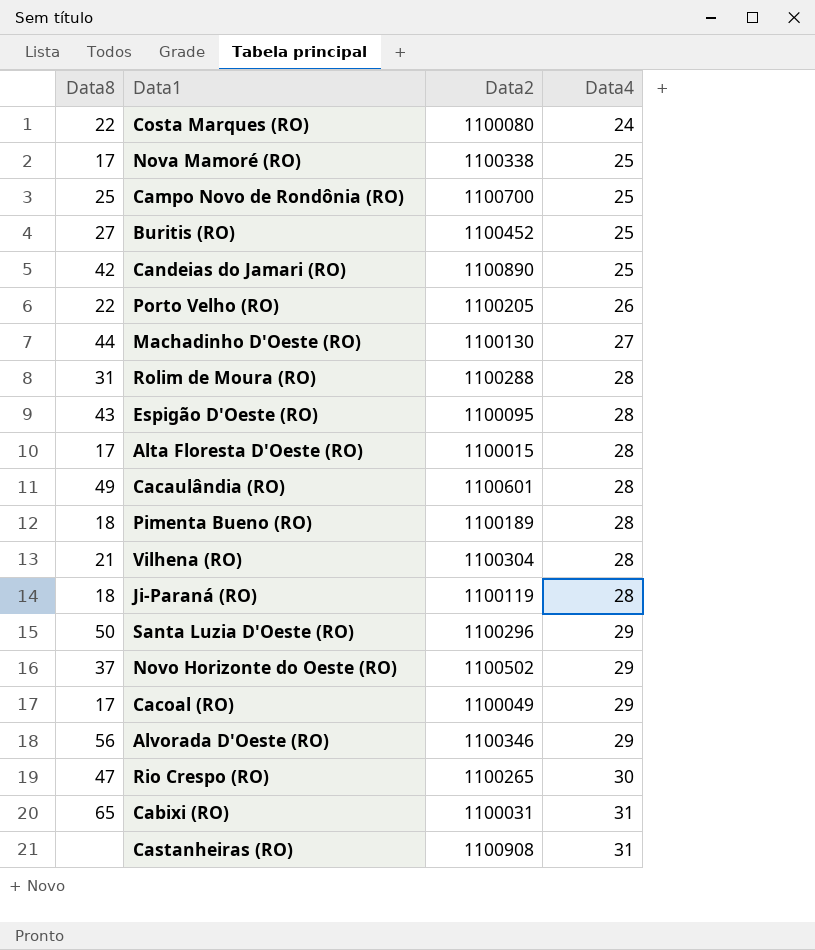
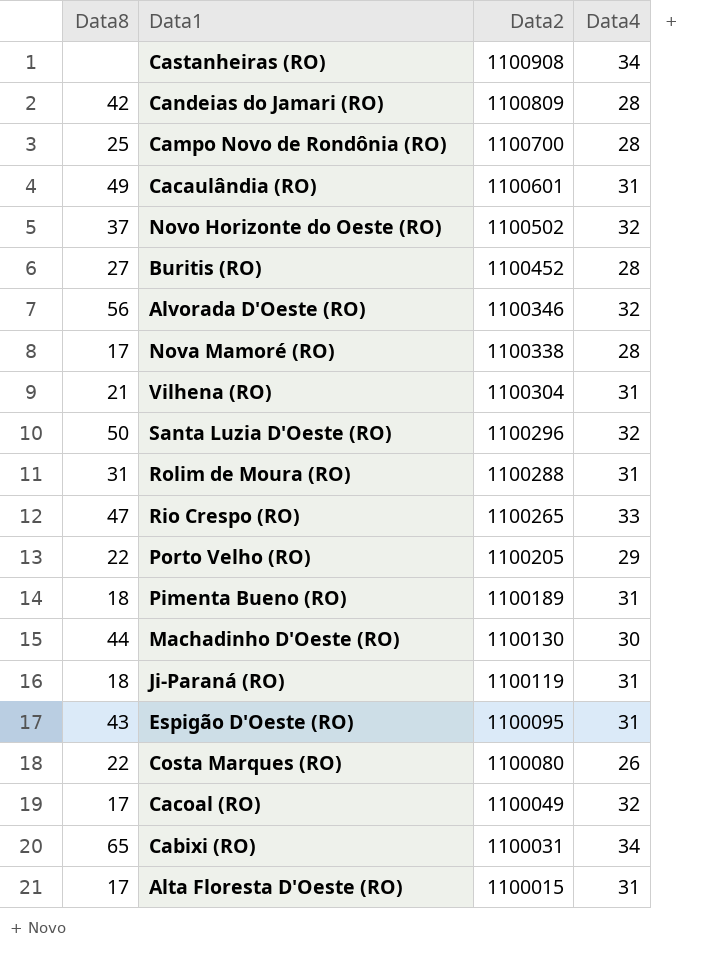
row order: Data4 ascending -> Data2 descending
Castanheiras (RO) | Data4: 31 -> 34
Candeias do Jamari (RO) | Data2: 1100890 -> 1100809
Candeias do Jamari (RO) | Data4: 25 -> 28
Campo Novo de Rondônia (RO) | Data4: 25 -> 28
Cacaulândia (RO) | Data4: 28 -> 31
Novo Horizonte do Oeste (RO) | Data4: 29 -> 32
Buritis (RO) | Data4: 25 -> 28
Alvorada D'Oeste (RO) | Data4: 29 -> 32
Nova Mamoré (RO) | Data4: 25 -> 28
Vilhena (RO) | Data4: 28 -> 31
Santa Luzia D'Oeste (RO) | Data4: 29 -> 32
Rolim de Moura (RO) | Data4: 28 -> 31
Rio Crespo (RO) | Data4: 30 -> 33
Porto Velho (RO) | Data4: 26 -> 29
Pimenta Bueno (RO) | Data4: 28 -> 31
Machadinho D'Oeste (RO) | Data4: 27 -> 30
Ji-Paraná (RO) | Data4: 28 -> 31
Espigão D'Oeste (RO) | Data4: 28 -> 31
Costa Marques (RO) | Data4: 24 -> 26
Cacoal (RO) | Data4: 29 -> 32
Cabixi (RO) | Data4: 31 -> 34
Alta Floresta D'Oeste (RO) | Data4: 28 -> 31

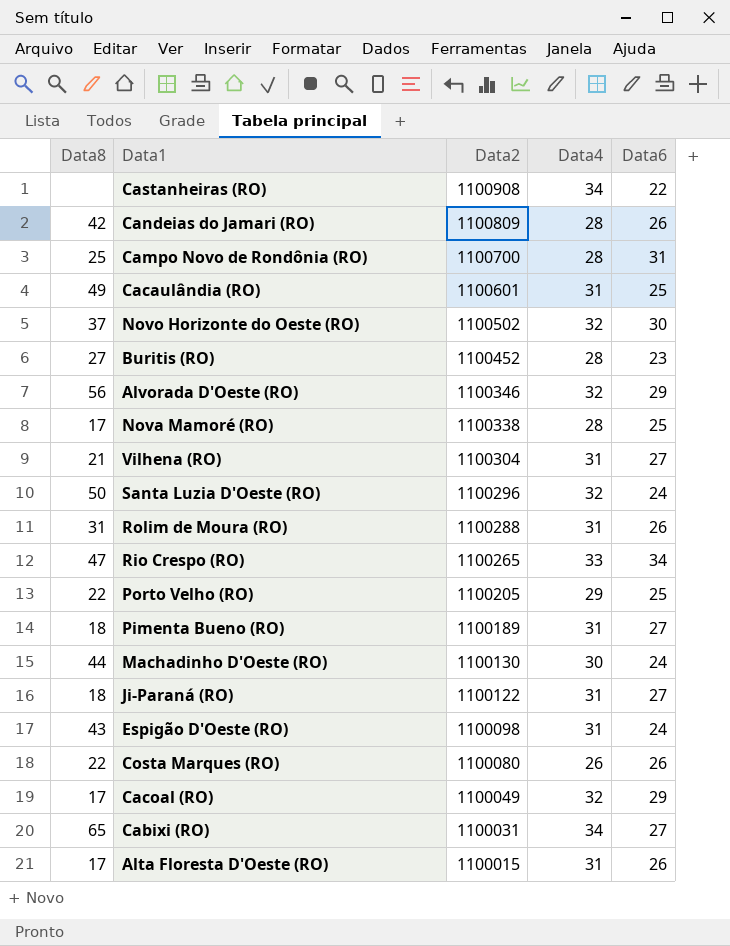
column Data6 | position: none -> 5
Ji-Paraná (RO) | Data2: 1100119 -> 1100122
Espigão D'Oeste (RO) | Data2: 1100095 -> 1100098

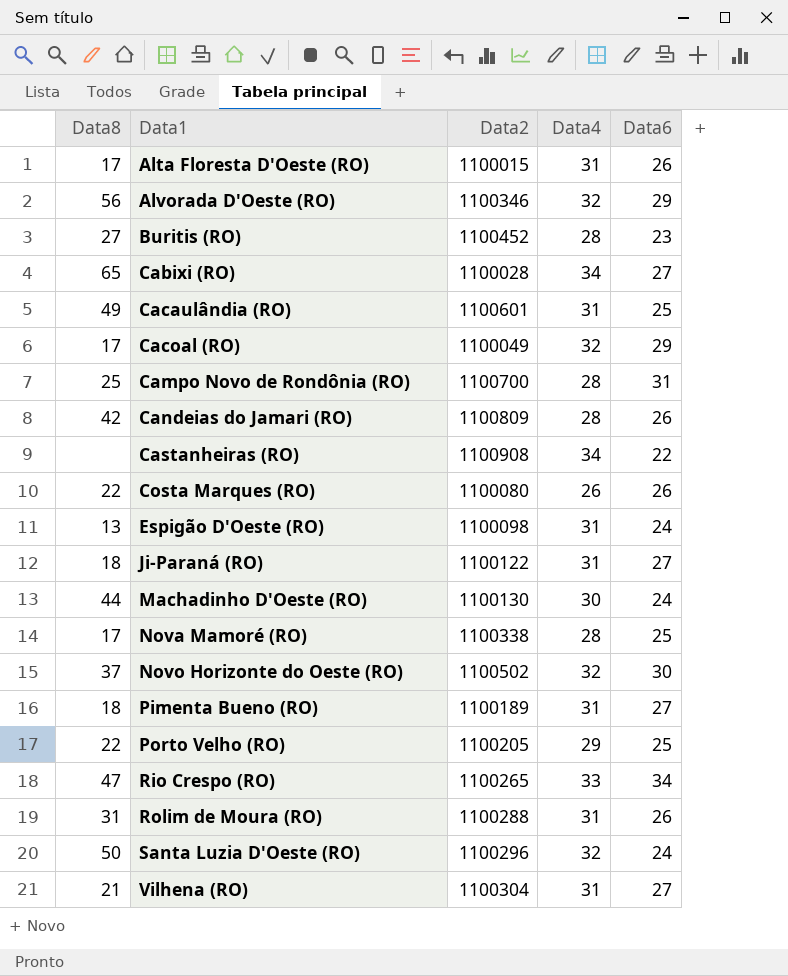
row order: Data2 descending -> Data1 ascending
Cabixi (RO) | Data2: 1100031 -> 1100028
Espigão D'Oeste (RO) | Data8: 43 -> 13

